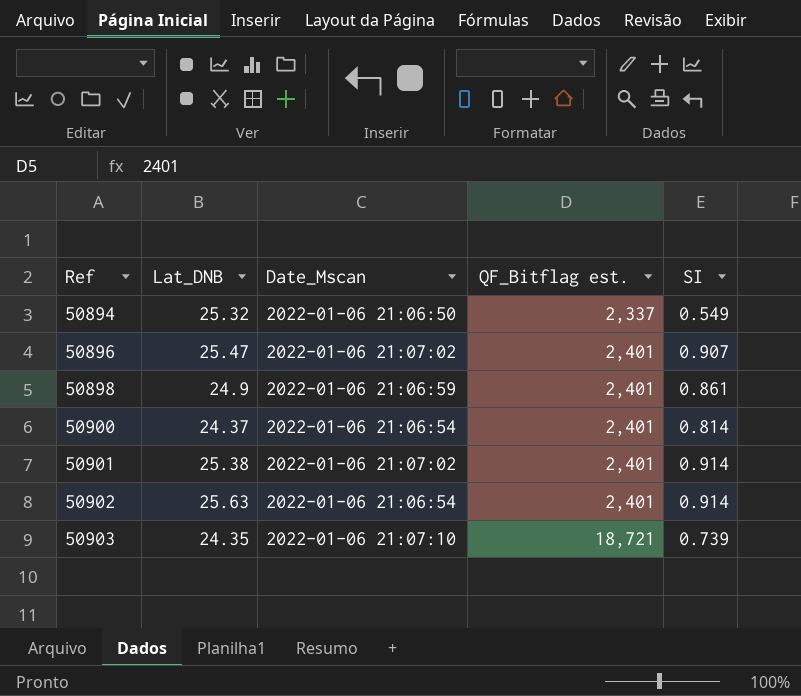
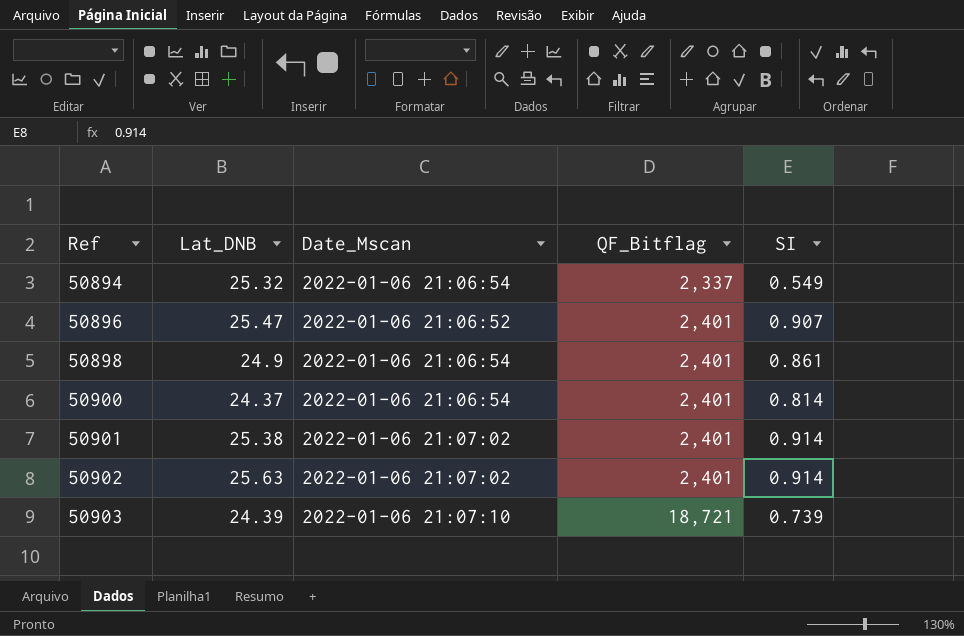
column name: QF_Bitflag est. -> QF_Bitflag
50894 | Date_Mscan: 2022-01-06 21:06:50 -> 2022-01-06 21:06:54
50896 | Date_Mscan: 2022-01-06 21:07:02 -> 2022-01-06 21:06:52
50898 | Date_Mscan: 2022-01-06 21:06:59 -> 2022-01-06 21:06:54
50902 | Date_Mscan: 2022-01-06 21:06:54 -> 2022-01-06 21:07:02
50903 | Lat_DNB: 24.35 -> 24.39

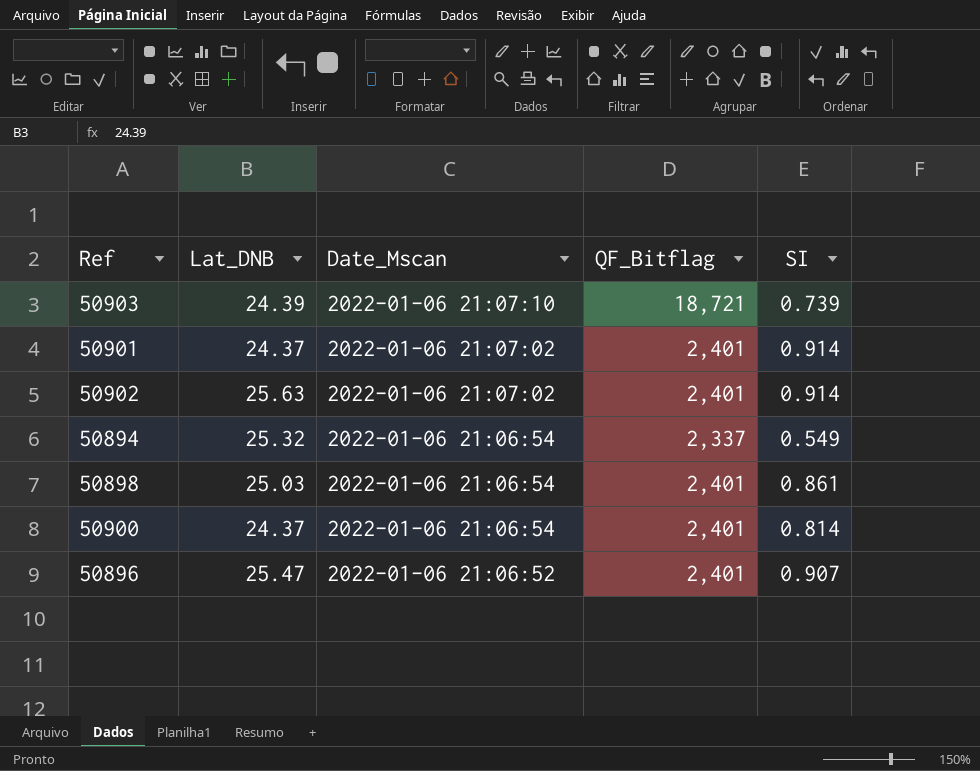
row order: Ref ascending -> Date_Mscan descending
50901 | Lat_DNB: 25.38 -> 24.37
50898 | Lat_DNB: 24.9 -> 25.03

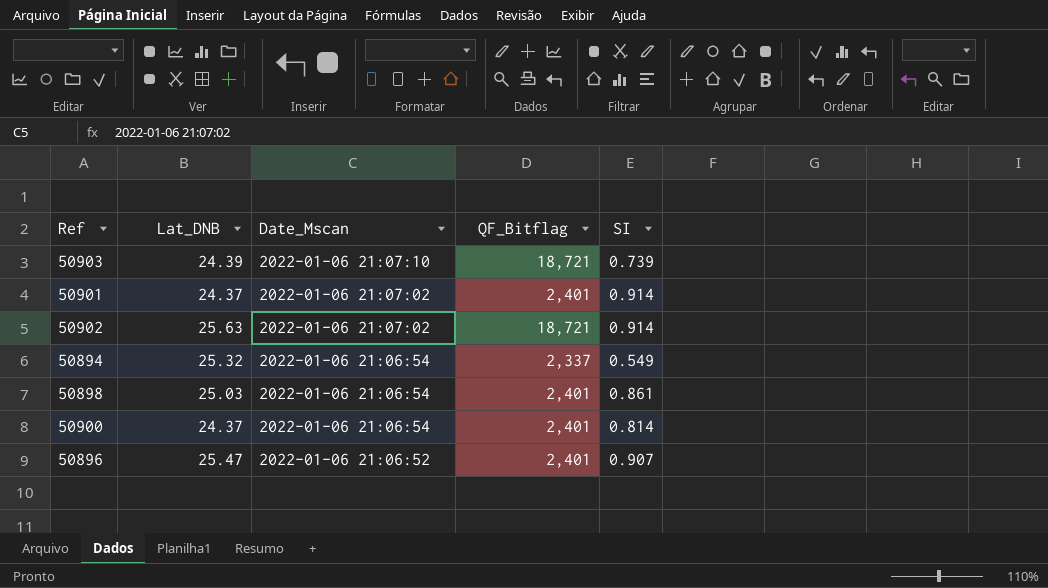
50902 | QF_Bitflag: 2,401 -> 18,721

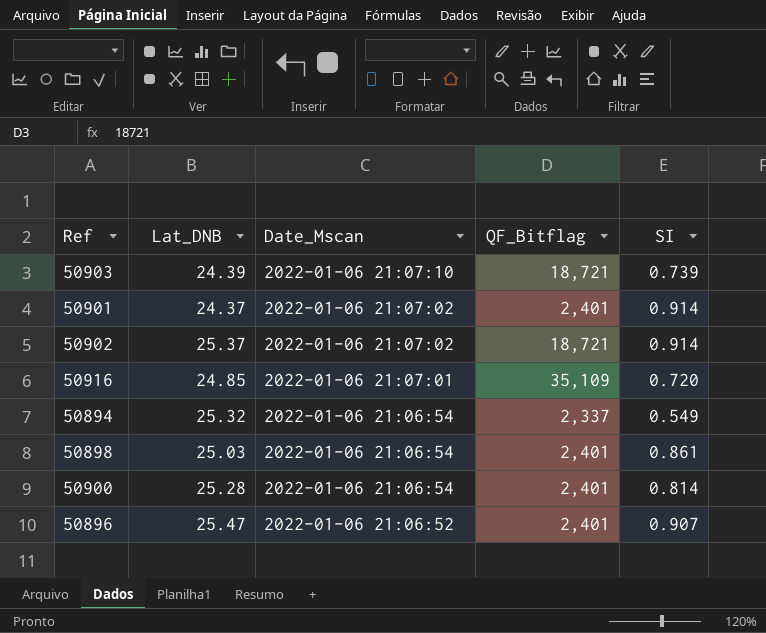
50902 | Lat_DNB: 25.63 -> 25.37
row 50916: none -> 24.85 | 2022-01-06 21:07:01 | 35,109 | 0.720
50900 | Lat_DNB: 24.37 -> 25.28

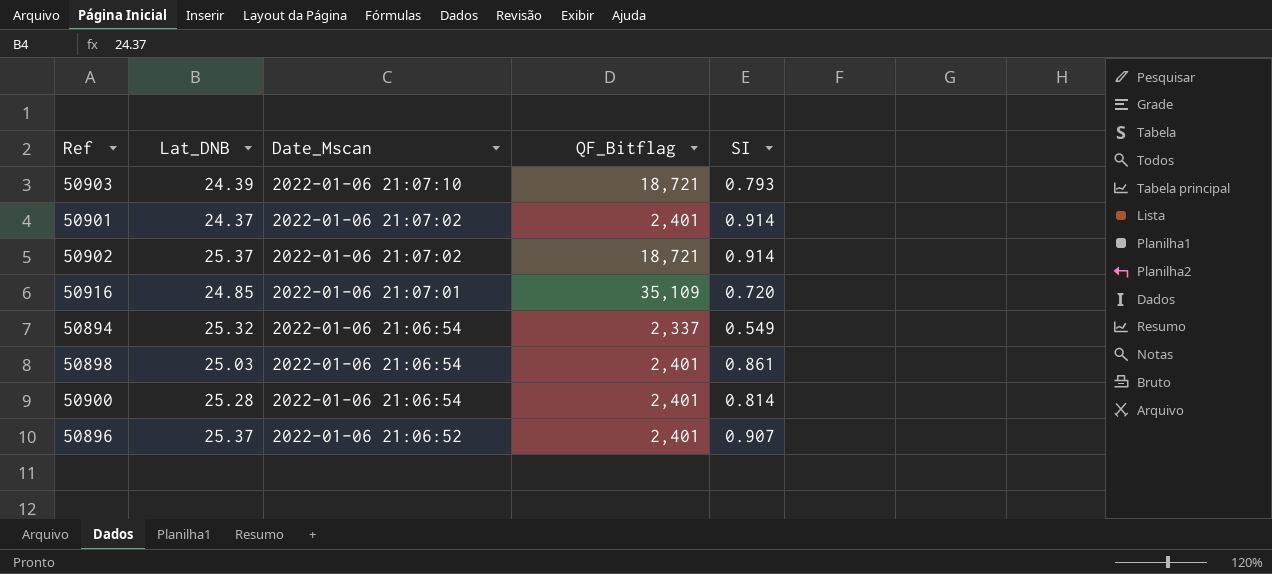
50903 | SI: 0.739 -> 0.793
50896 | Lat_DNB: 25.47 -> 25.37

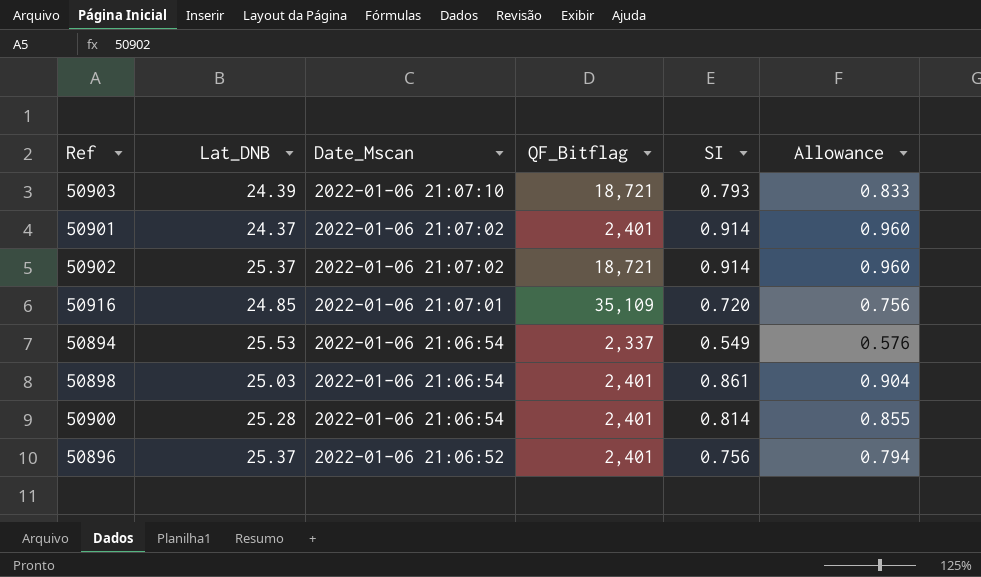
column Allowance | formula: none -> [SI] * 1.05
50894 | Lat_DNB: 25.32 -> 25.53
50896 | SI: 0.907 -> 0.756

